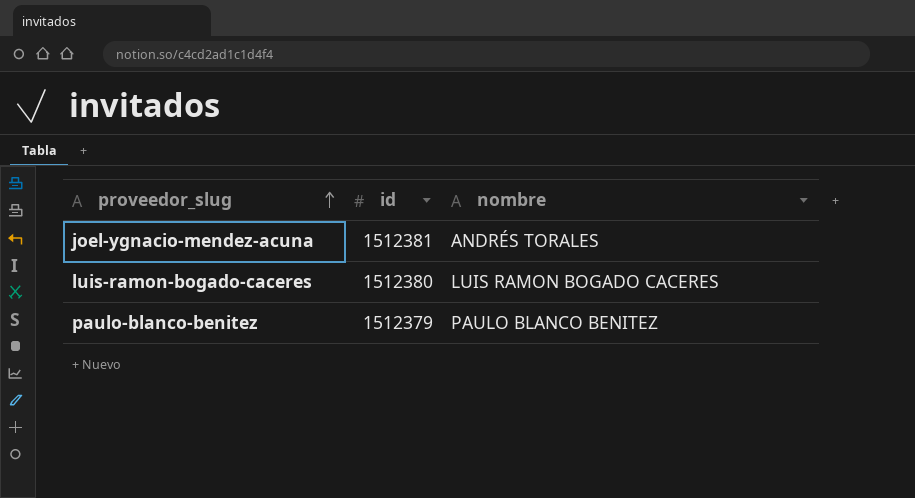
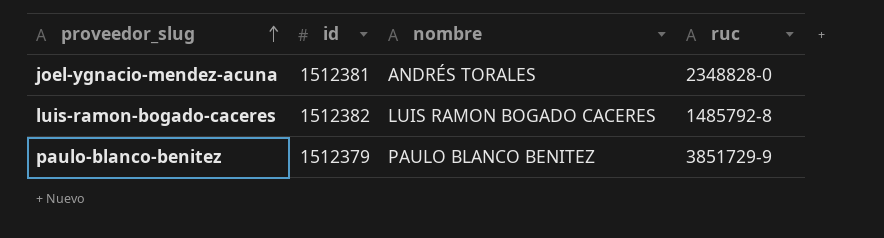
column ruc | position: none -> 4
luis-ramon-bogado-caceres | id: 1512380 -> 1512382

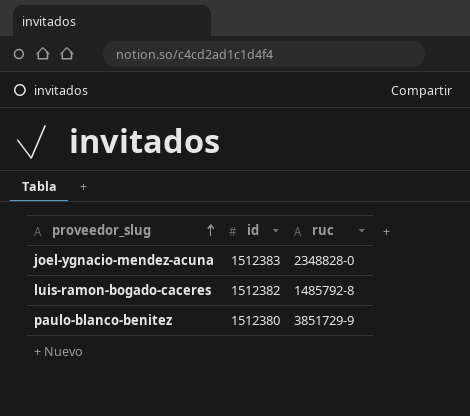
column nombre | position: 3 -> none
joel-ygnacio-mendez-acuna | id: 1512381 -> 1512383
paulo-blanco-benitez | id: 1512379 -> 1512380

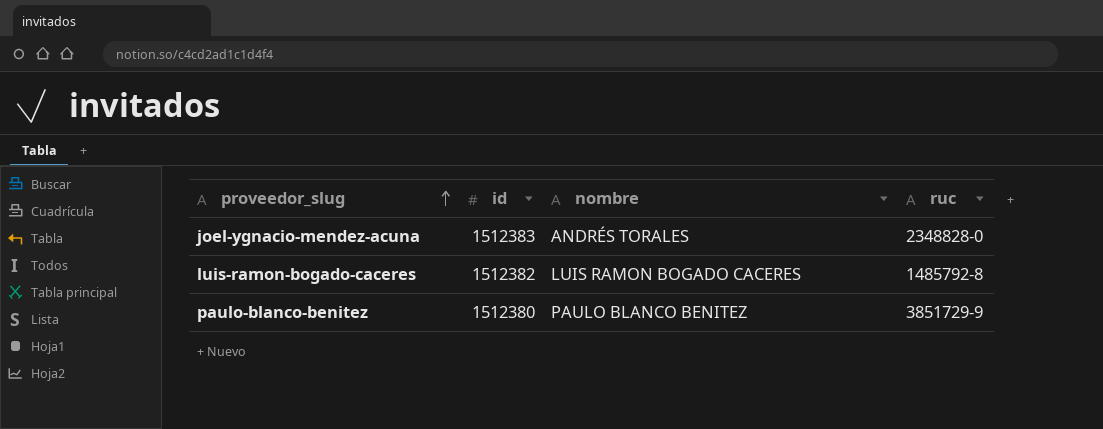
column nombre | position: none -> 3

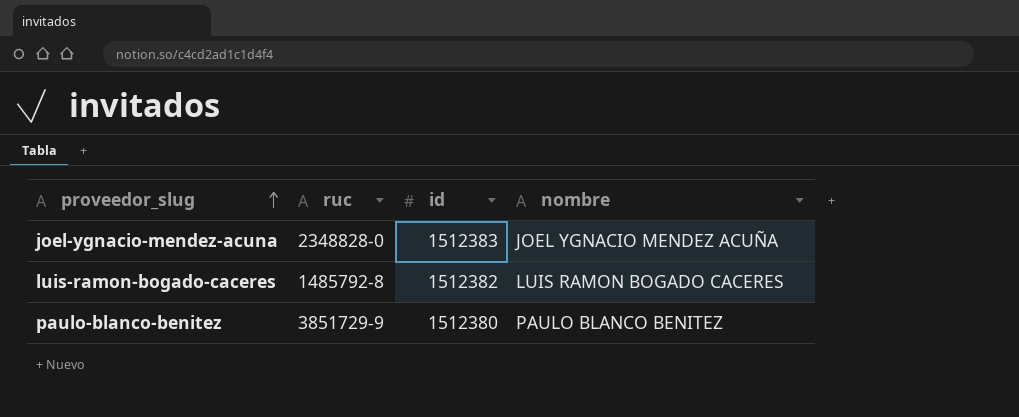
column ruc | position: 4 -> 2
joel-ygnacio-mendez-acuna | nombre: ANDRÉS TORALES -> JOEL YGNACIO MENDEZ ACUÑA

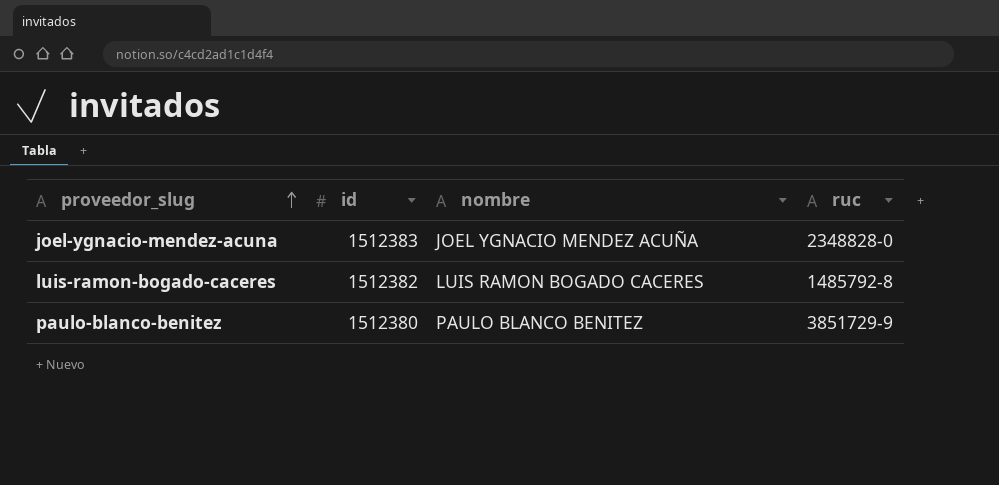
column ruc | position: 2 -> 4

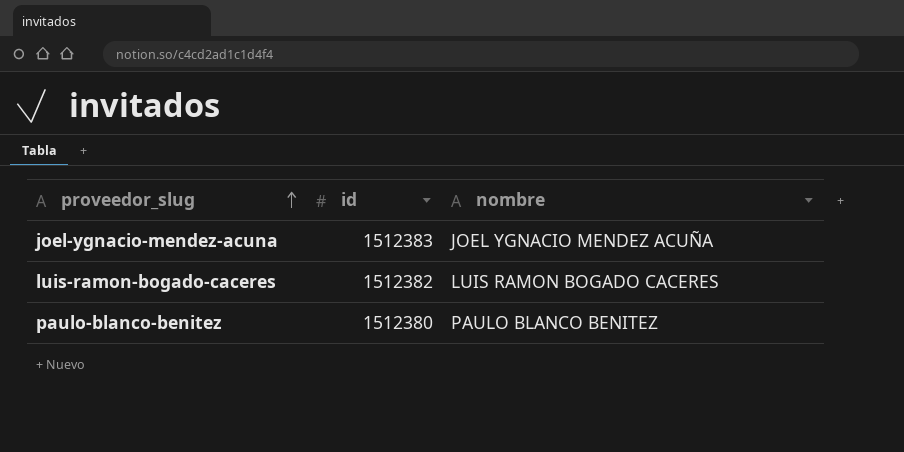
column ruc | position: 4 -> none

